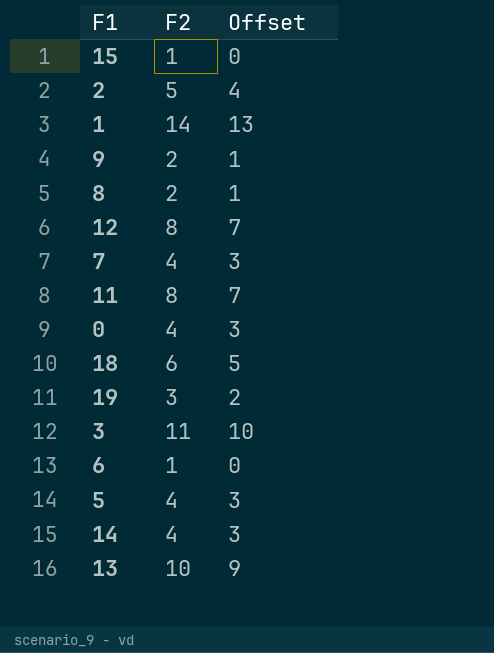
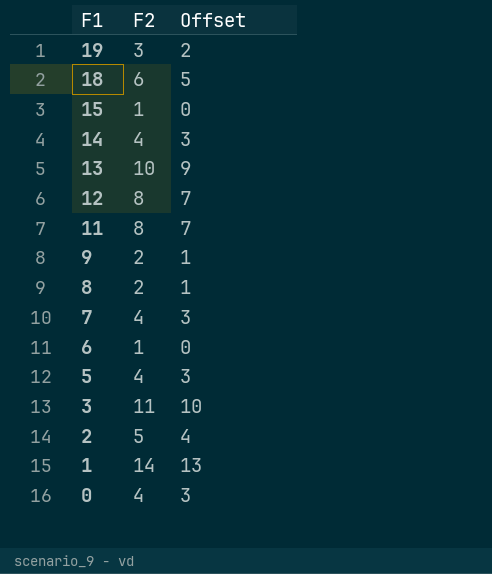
row order: none -> F1 descending

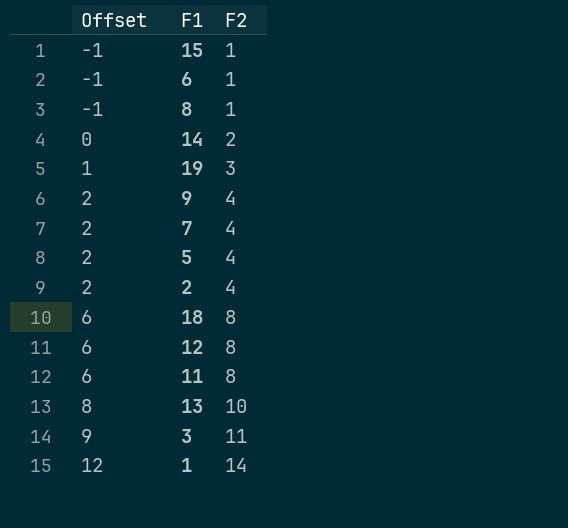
row order: F1 descending -> Offset ascending
column Offset | formula: [F2] - 1 -> [F2] - 2
column Offset | position: 3 -> 1
row 0: 4 | 3 -> none
8 | F2: 2 -> 1
14 | F2: 4 -> 2
9 | F2: 2 -> 4
2 | F2: 5 -> 4
18 | F2: 6 -> 8

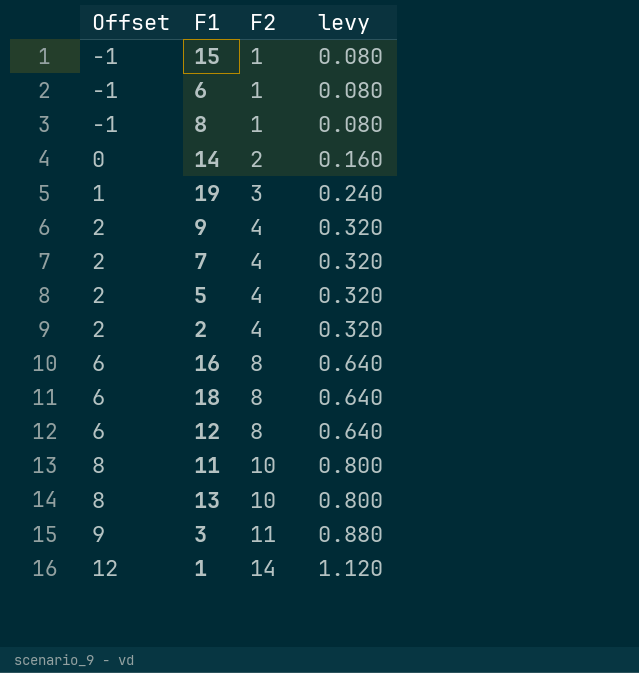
column levy | formula: none -> [F2] * 0.08
row 16: none -> 6 | 8 | 0.640
11 | Offset: 6 -> 8
11 | F2: 8 -> 10

